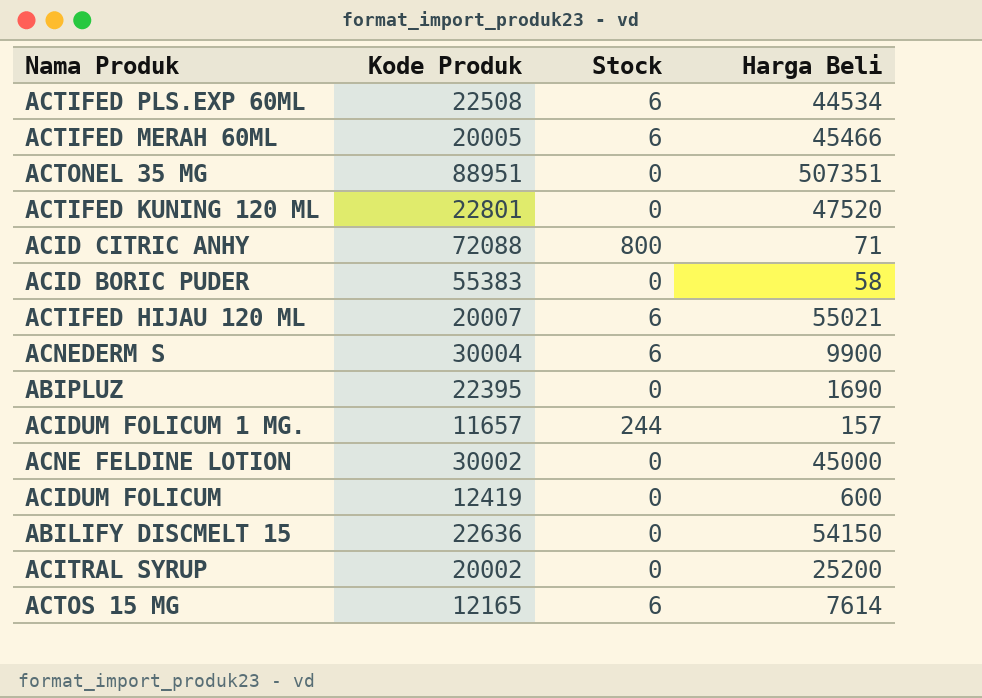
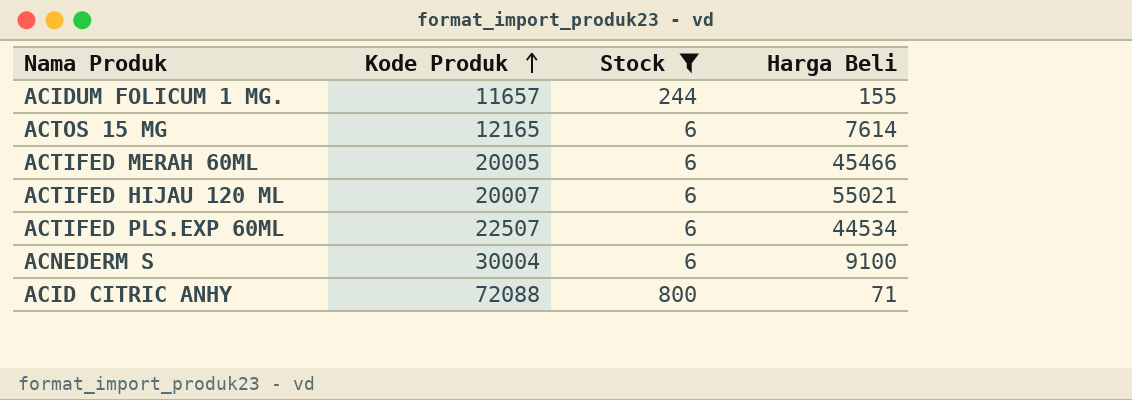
filter: none -> Stock != 0
row order: none -> Kode Produk ascending
ACIDUM FOLICUM 1 MG. | Harga Beli: 157 -> 155
ACTIFED PLS.EXP 60ML | Kode Produk: 22508 -> 22507
ACNEDERM S | Harga Beli: 9900 -> 9100

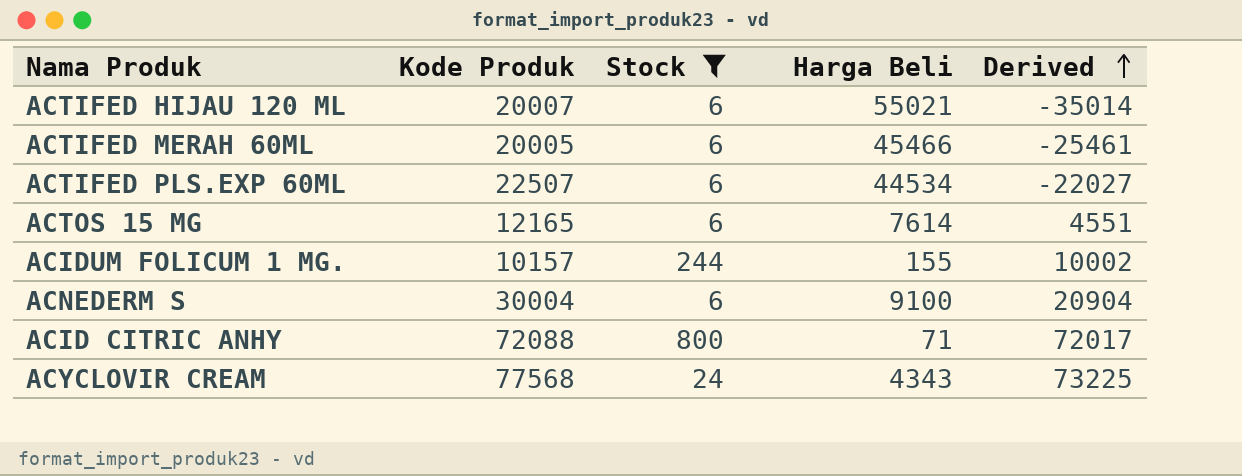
row order: Kode Produk ascending -> Derived ascending
column Derived | formula: none -> [Kode Produk] - [Harga Beli]
ACIDUM FOLICUM 1 MG. | Kode Produk: 11657 -> 10157
row ACYCLOVIR CREAM: none -> 77568 | 24 | 4343 | 73225

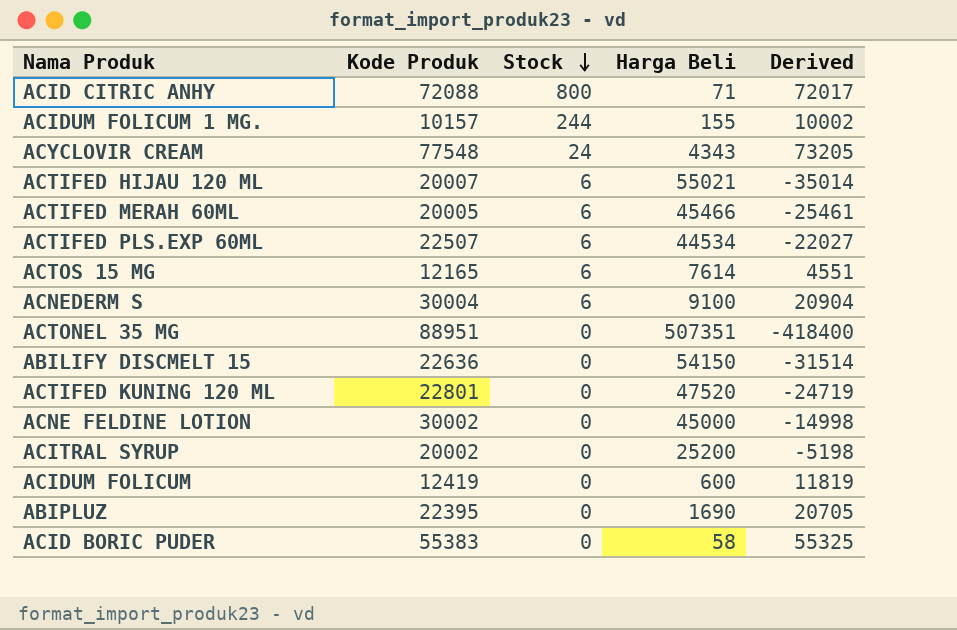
filter: Stock != 0 -> none
row order: Derived ascending -> Stock descending
ACYCLOVIR CREAM | Kode Produk: 77568 -> 77548
ACYCLOVIR CREAM | Derived: 73225 -> 73205

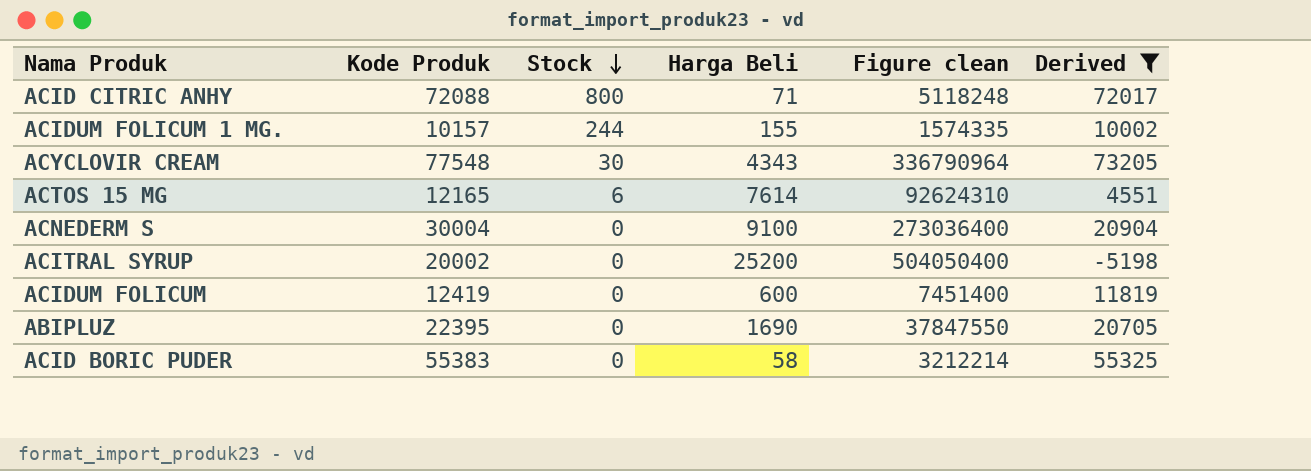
filter: none -> Derived >= -5198
column Figure clean | formula: none -> [Kode Produk] * [Harga Beli]
ACYCLOVIR CREAM | Stock: 24 -> 30
ACNEDERM S | Stock: 6 -> 0

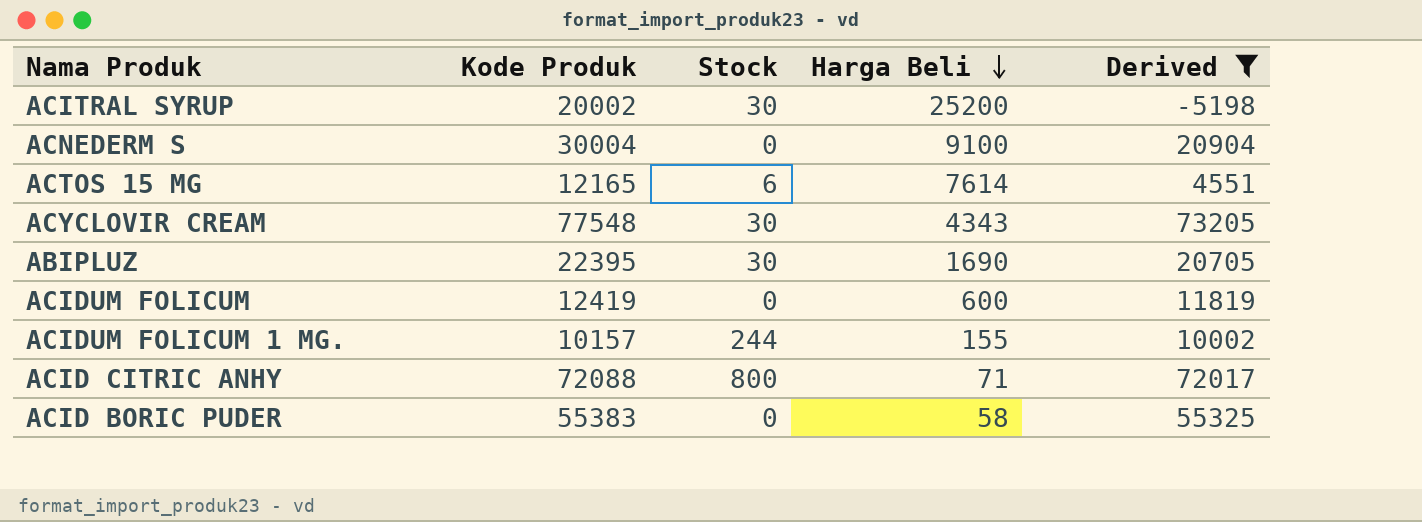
row order: Stock descending -> Harga Beli descending
column Figure clean | formula: [Kode Produk] * [Harga Beli] -> none
ACITRAL SYRUP | Stock: 0 -> 30
ABIPLUZ | Stock: 0 -> 30

